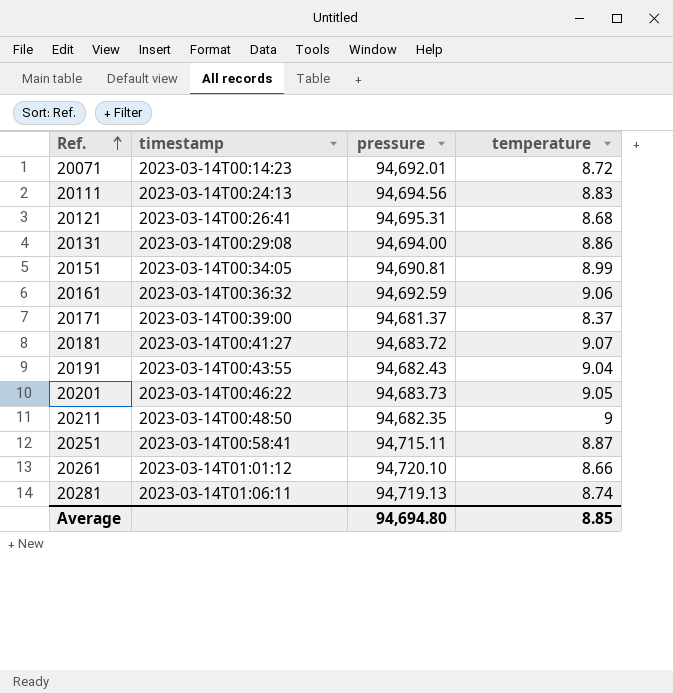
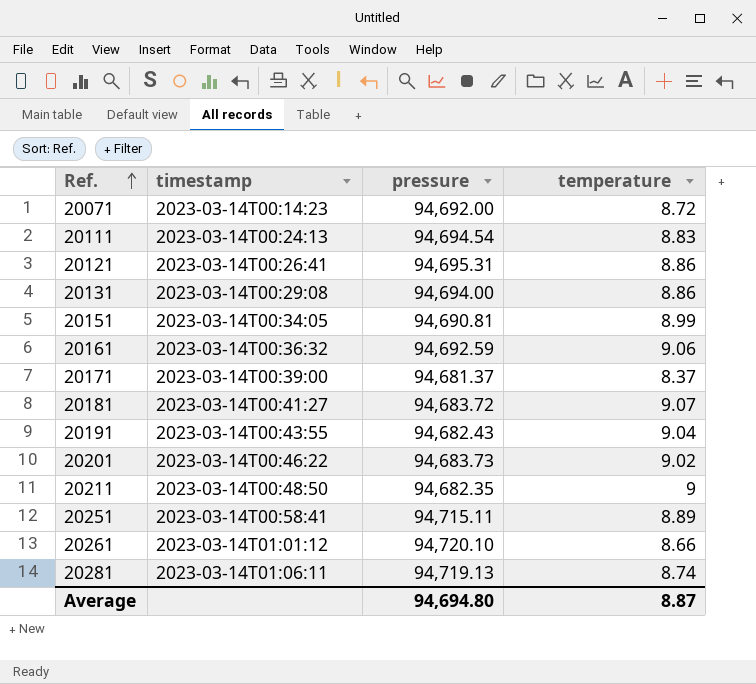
20071 | pressure: 94,692.01 -> 94,692.00
20111 | pressure: 94,694.56 -> 94,694.54
20121 | temperature: 8.68 -> 8.86
20201 | temperature: 9.05 -> 9.02
20251 | temperature: 8.87 -> 8.89
Average | temperature: 8.85 -> 8.87

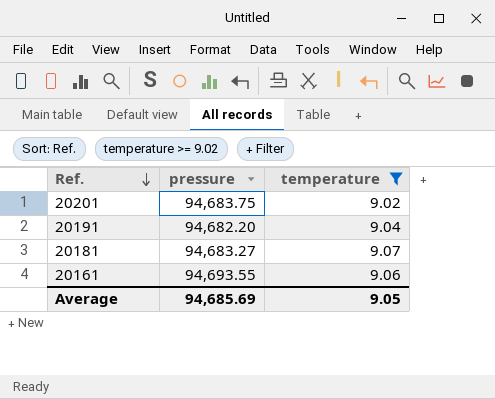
filter: none -> temperature >= 9.02
row order: Ref. ascending -> Ref. descending
column timestamp | position: 2 -> none
20201 | pressure: 94,683.73 -> 94,683.75
20191 | pressure: 94,682.43 -> 94,682.20
20181 | pressure: 94,683.72 -> 94,683.27
20161 | pressure: 94,692.59 -> 94,693.55
Average | pressure: 94,694.80 -> 94,685.69
Average | temperature: 8.87 -> 9.05

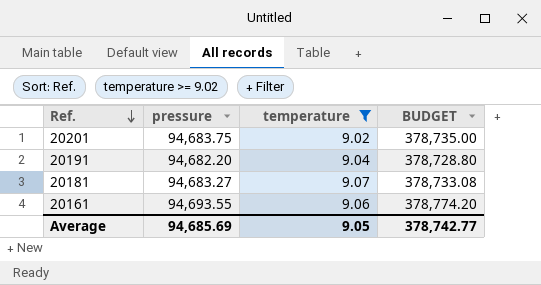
column BUDGET | formula: none -> [pressure] * 4

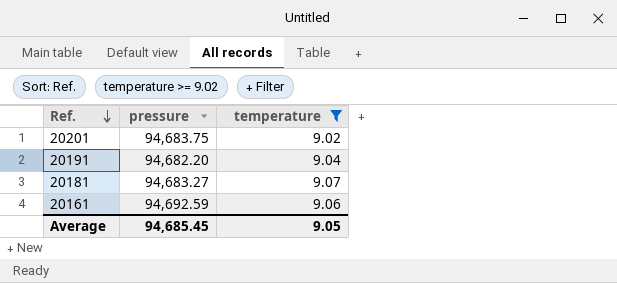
column BUDGET | formula: [pressure] * 4 -> none
20161 | pressure: 94,693.55 -> 94,692.59
Average | pressure: 94,685.69 -> 94,685.45

